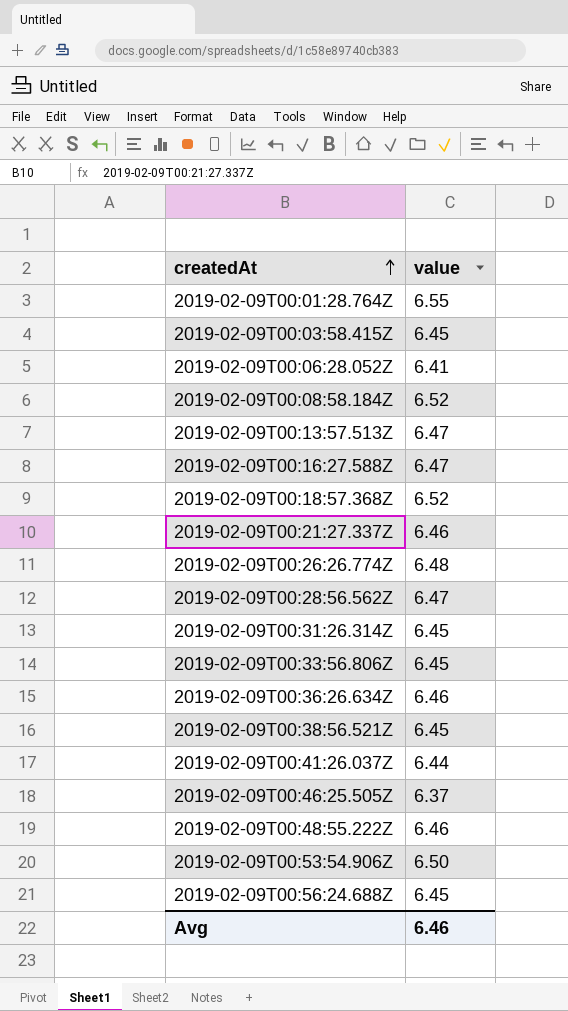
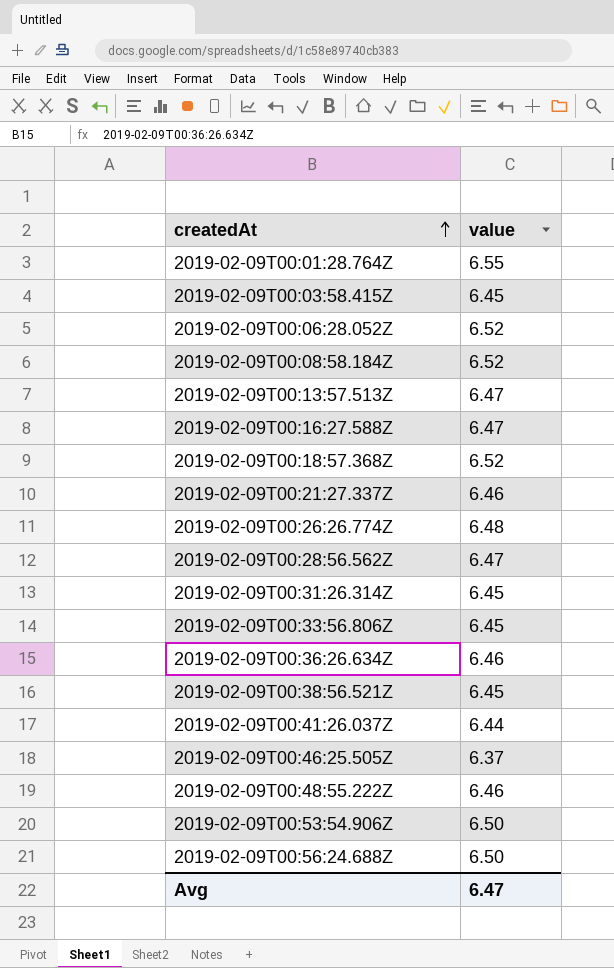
2019-02-09T00:06:28.052Z | value: 6.41 -> 6.52
2019-02-09T00:56:24.688Z | value: 6.45 -> 6.50
Avg | value: 6.46 -> 6.47

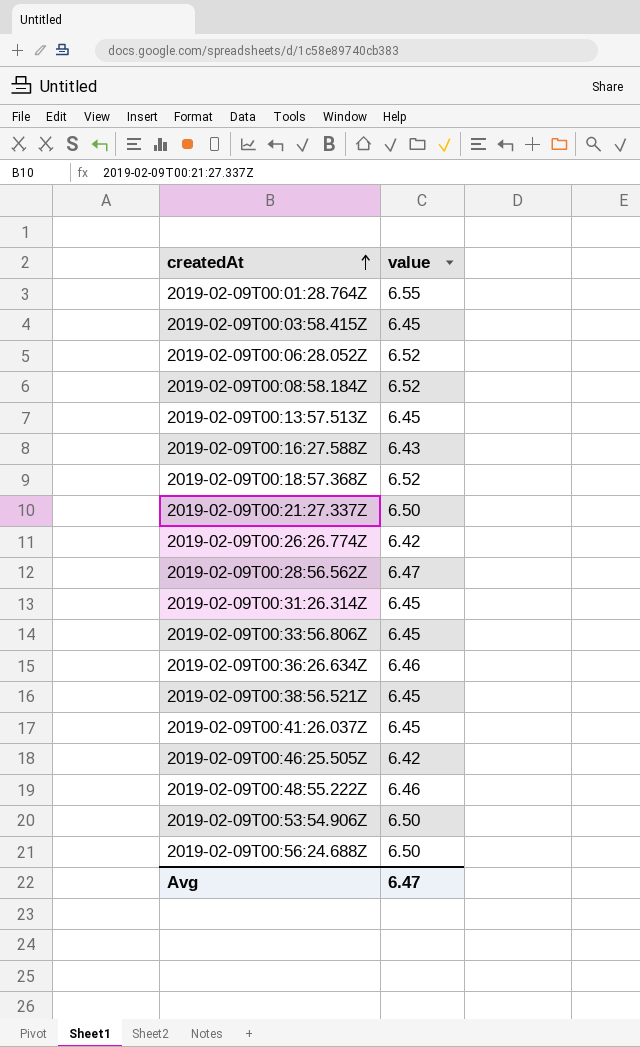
2019-02-09T00:13:57.513Z | value: 6.47 -> 6.45
2019-02-09T00:16:27.588Z | value: 6.47 -> 6.43
2019-02-09T00:21:27.337Z | value: 6.46 -> 6.50
2019-02-09T00:26:26.774Z | value: 6.48 -> 6.42
2019-02-09T00:41:26.037Z | value: 6.44 -> 6.45
2019-02-09T00:46:25.505Z | value: 6.37 -> 6.42

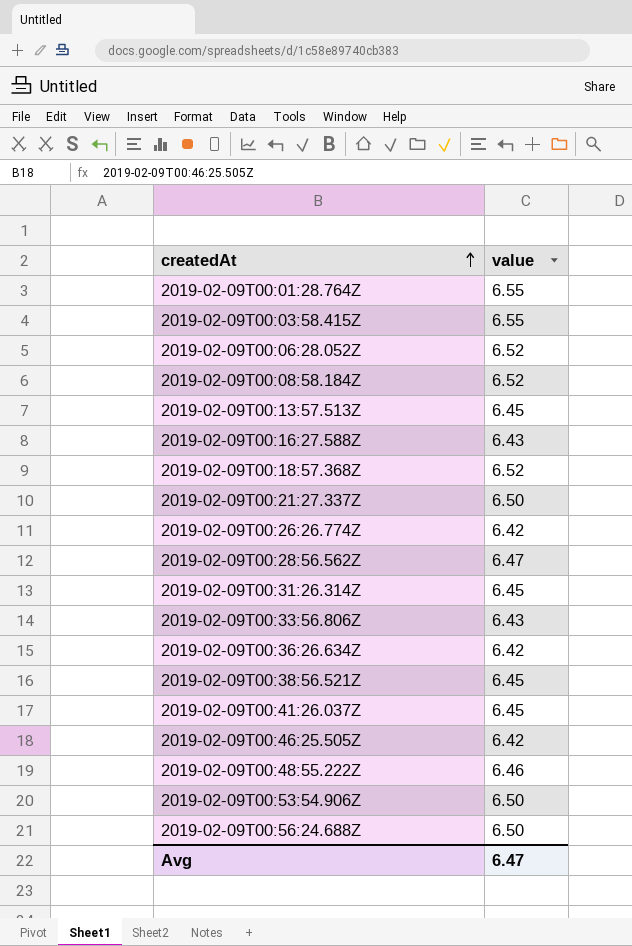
2019-02-09T00:03:58.415Z | value: 6.45 -> 6.55
2019-02-09T00:33:56.806Z | value: 6.45 -> 6.43
2019-02-09T00:36:26.634Z | value: 6.46 -> 6.42

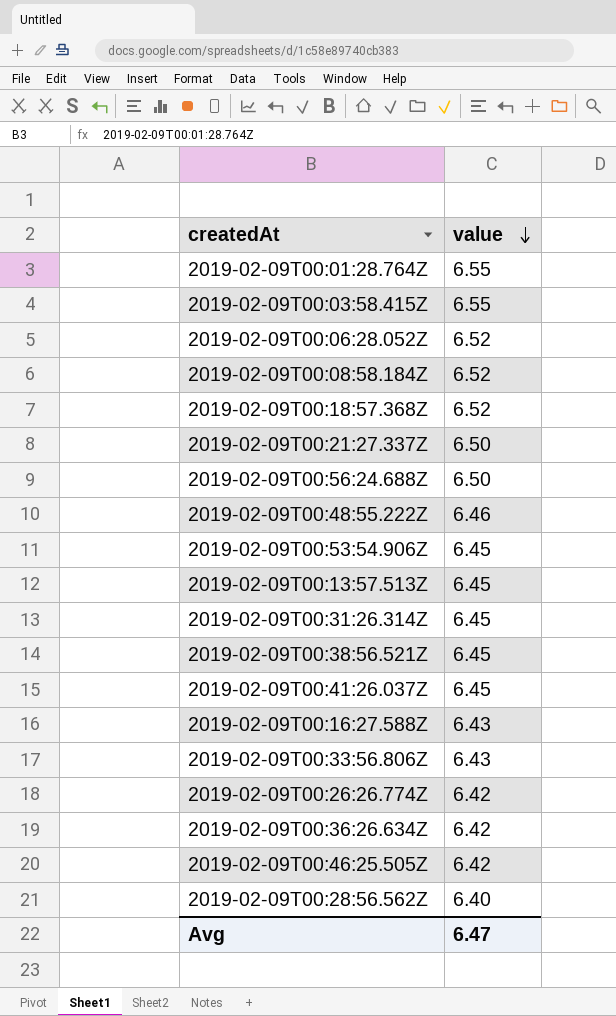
row order: createdAt ascending -> value descending
2019-02-09T00:53:54.906Z | value: 6.50 -> 6.45
2019-02-09T00:28:56.562Z | value: 6.47 -> 6.40

